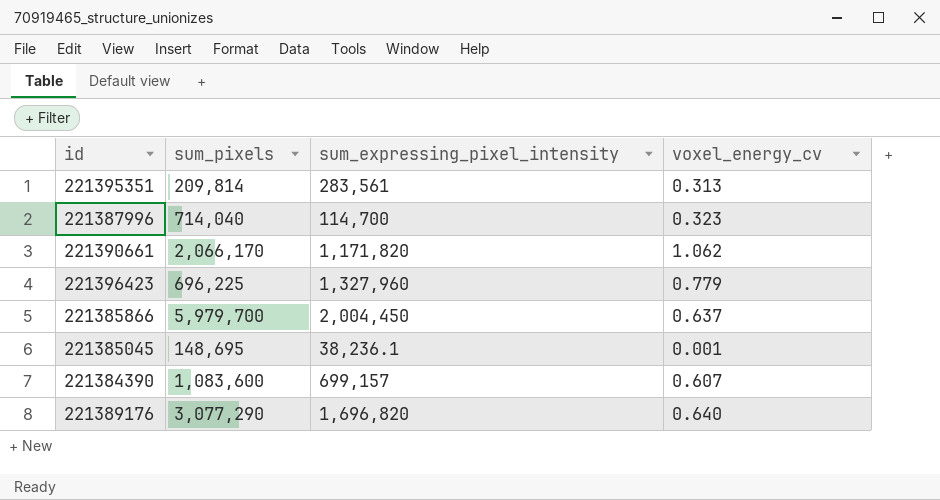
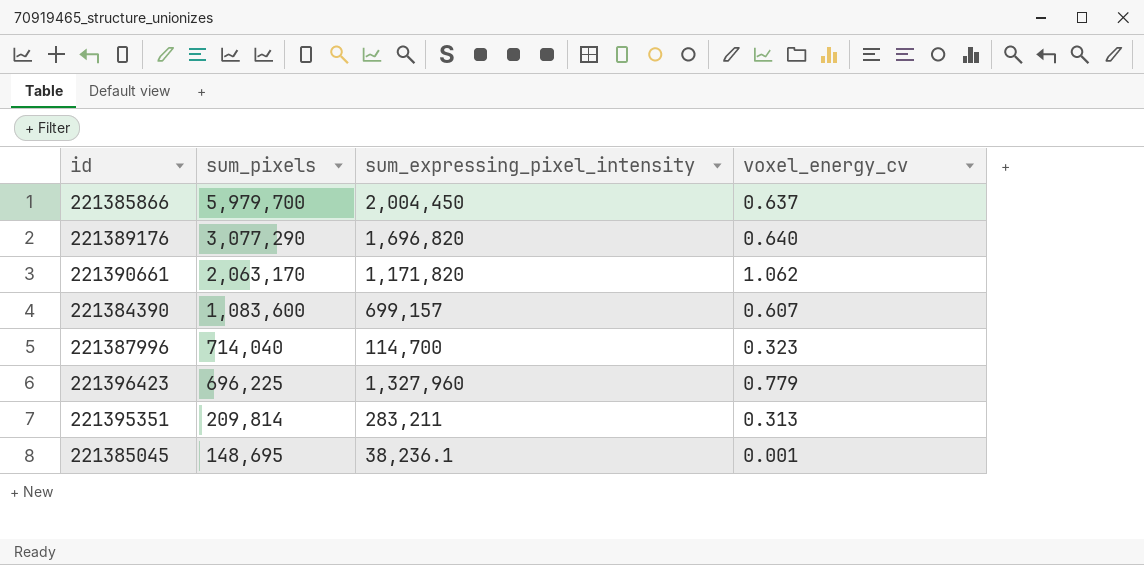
row order: none -> sum_pixels descending
221390661 | sum_pixels: 2,066,170 -> 2,063,170
221395351 | sum_expressing_pixel_intensity: 283,561 -> 283,211

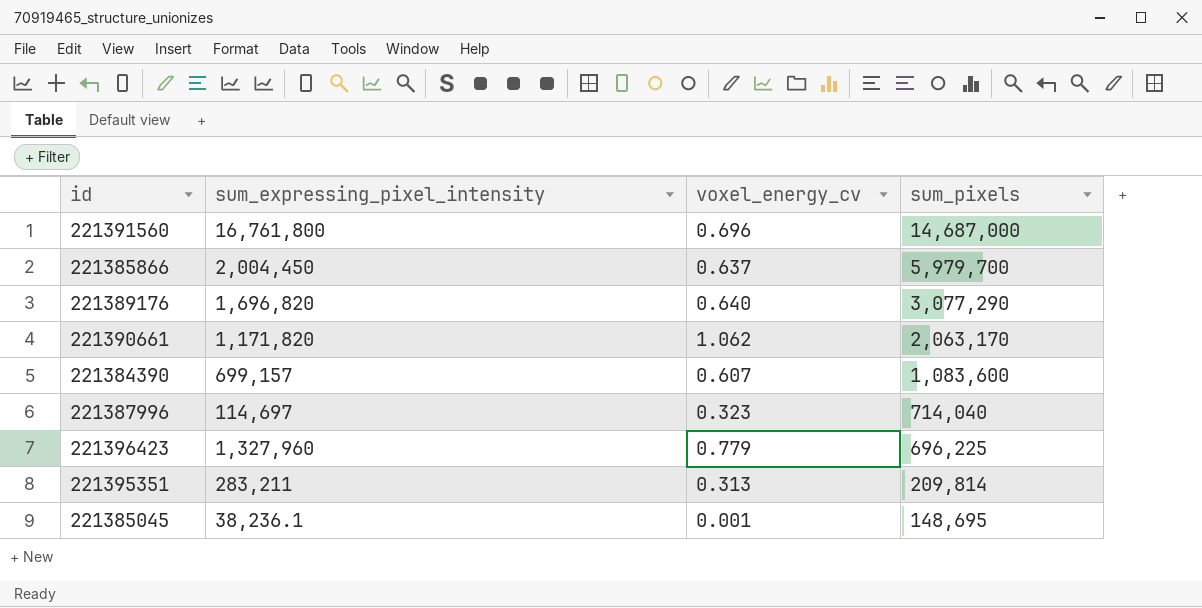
column sum_pixels | position: 2 -> 4
row 221391560: none -> 16,761,800 | 0.696 | 14,687,000
221387996 | sum_expressing_pixel_intensity: 114,700 -> 114,697

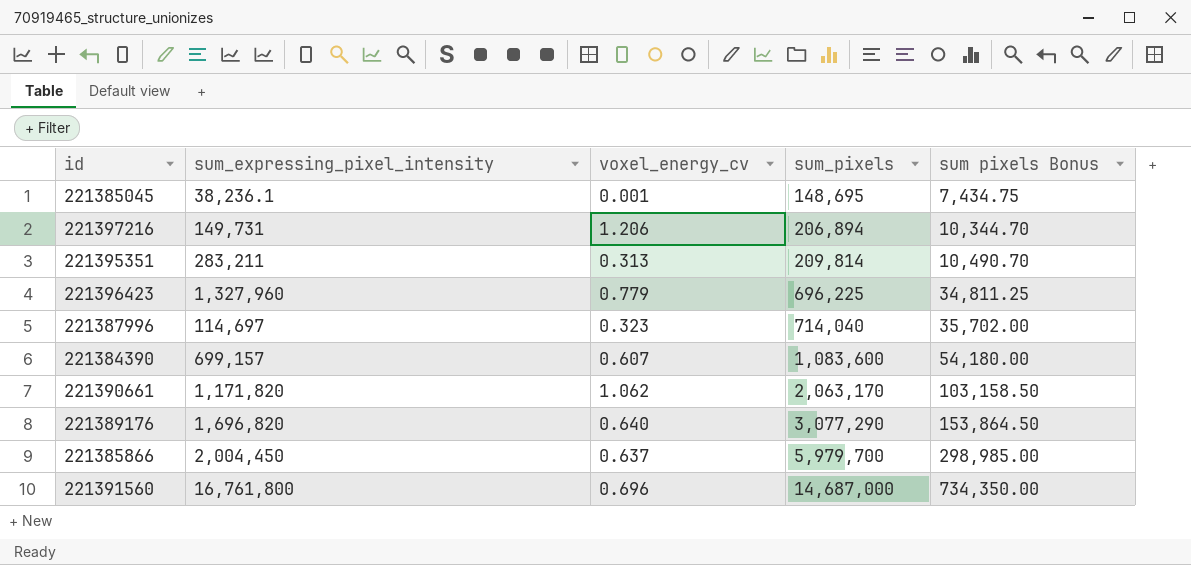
row order: sum_pixels descending -> sum_pixels ascending
column sum pixels Bonus | formula: none -> [sum_pixels] * 0.05
row 221397216: none -> 149,731 | 1.206 | 206,894 | 10,344.70

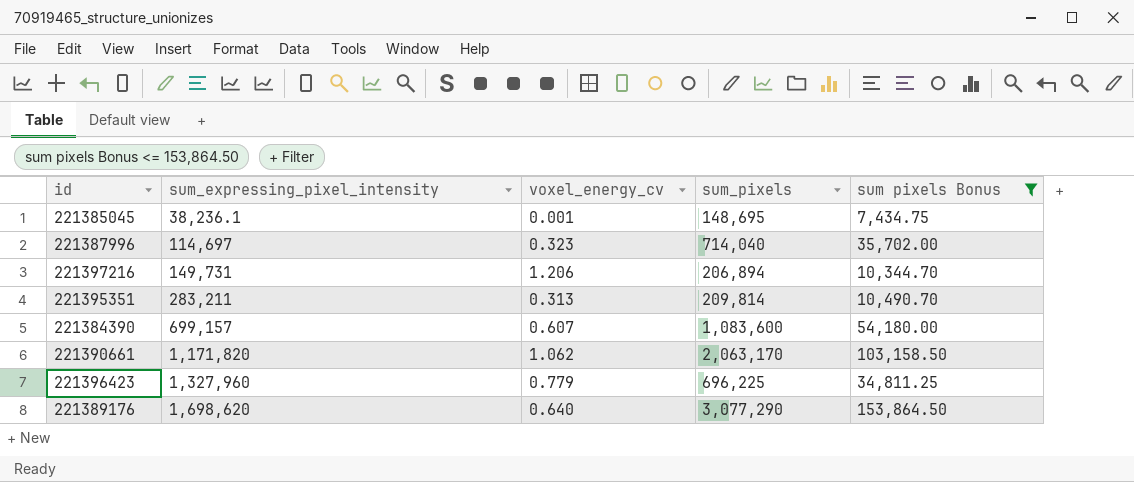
filter: none -> sum pixels Bonus <= 153,864.50
row order: sum_pixels ascending -> sum_expressing_pixel_intensity ascending
221389176 | sum_expressing_pixel_intensity: 1,696,820 -> 1,698,620

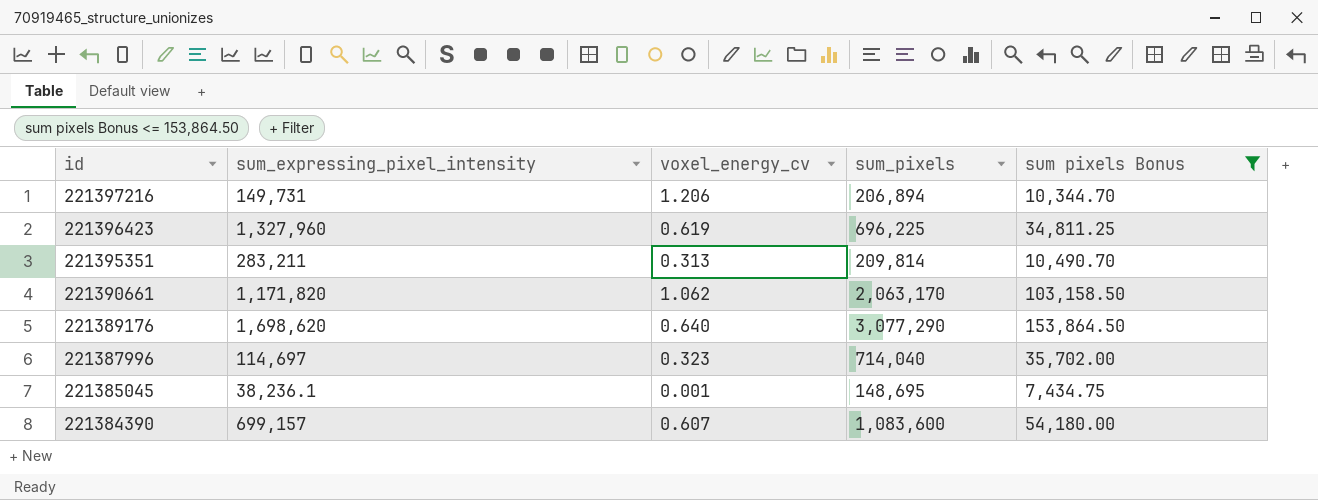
row order: sum_expressing_pixel_intensity ascending -> id descending
221396423 | voxel_energy_cv: 0.779 -> 0.619

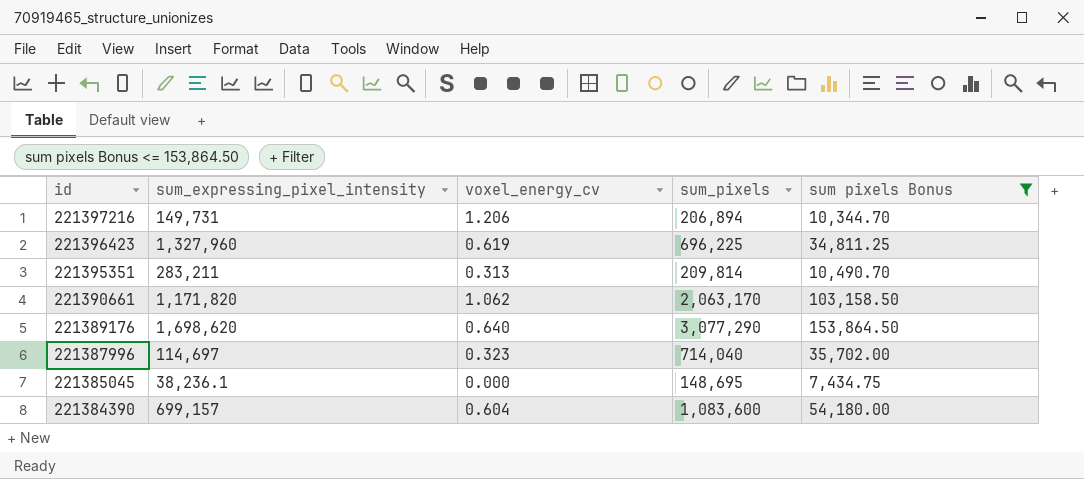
221385045 | voxel_energy_cv: 0.001 -> 0.000
221384390 | voxel_energy_cv: 0.607 -> 0.604

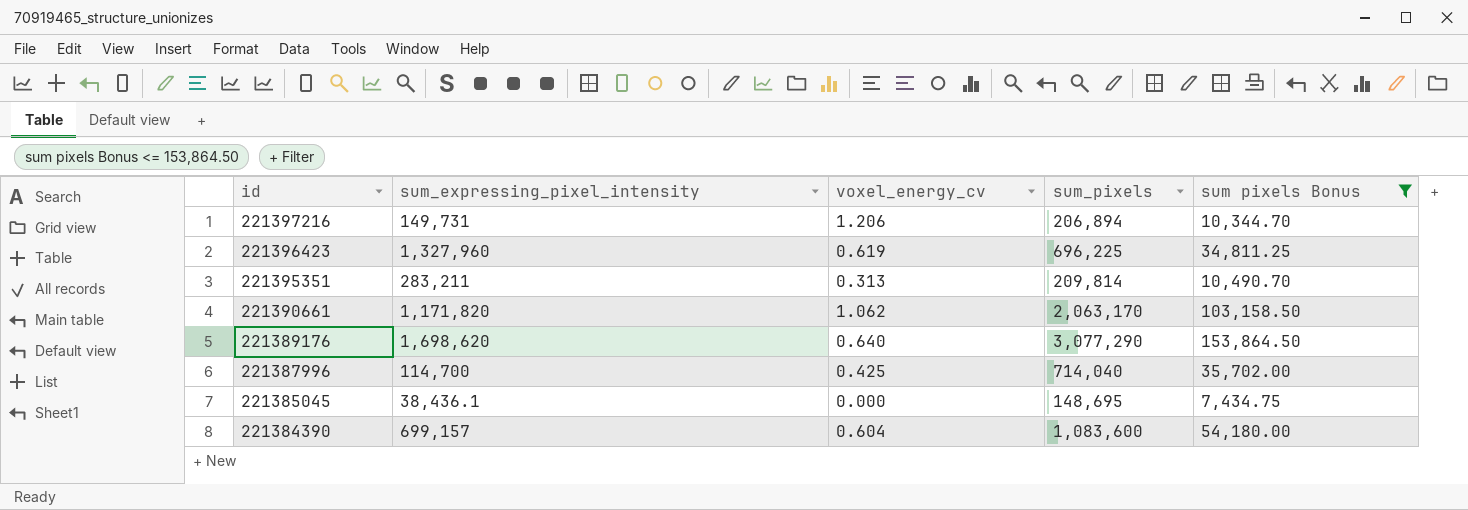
221387996 | sum_expressing_pixel_intensity: 114,697 -> 114,700
221387996 | voxel_energy_cv: 0.323 -> 0.425
221385045 | sum_expressing_pixel_intensity: 38,236.1 -> 38,436.1

